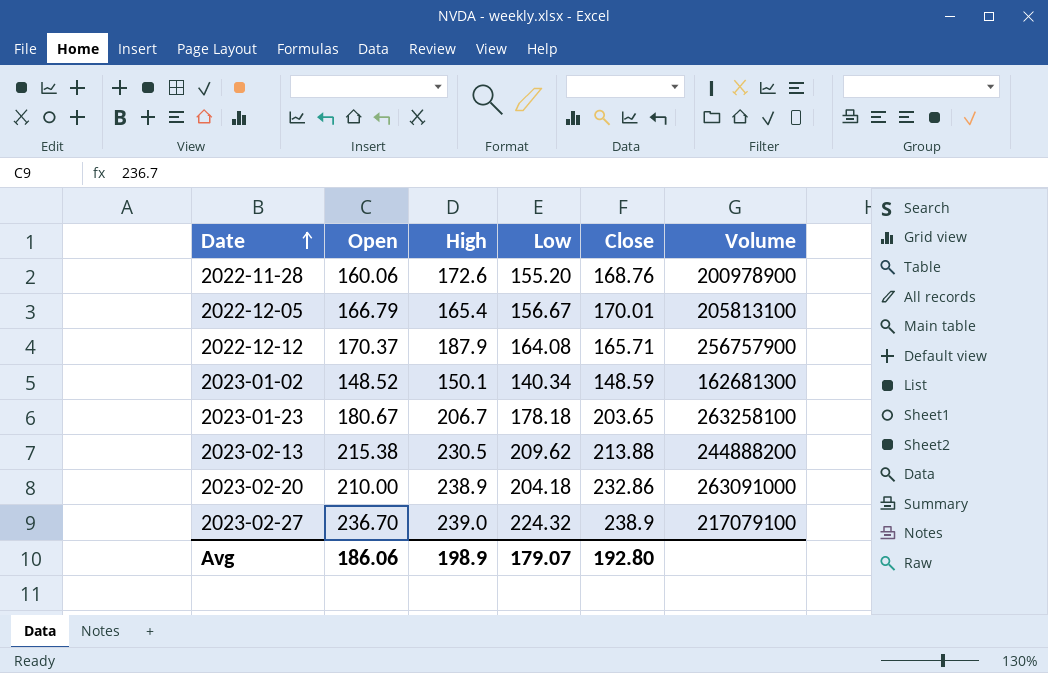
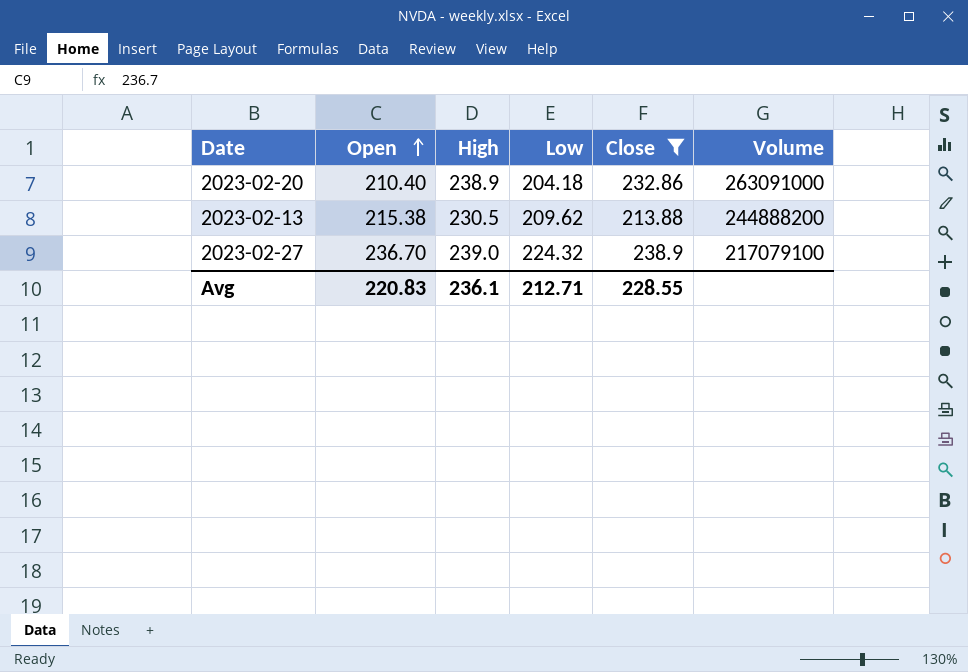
filter: none -> Close >= 213.88
row order: Date ascending -> Open ascending
2023-02-20 | Open: 210.00 -> 210.40
Avg | Open: 186.06 -> 220.83
Avg | High: 198.9 -> 236.1
Avg | Low: 179.07 -> 212.71
Avg | Close: 192.80 -> 228.55

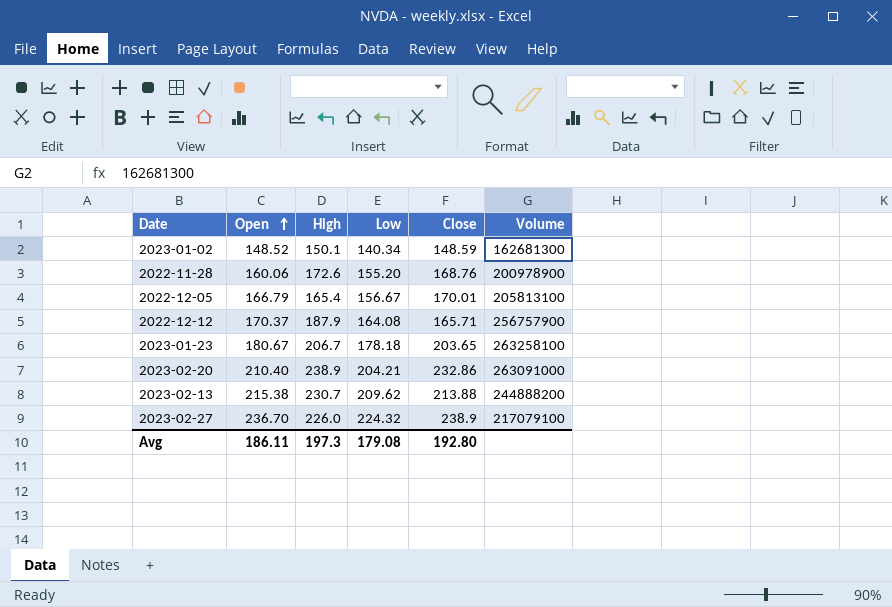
filter: Close >= 213.88 -> none
2023-02-20 | Low: 204.18 -> 204.21
2023-02-13 | High: 230.5 -> 230.7
2023-02-27 | High: 239.0 -> 226.0
Avg | Open: 220.83 -> 186.11
Avg | High: 236.1 -> 197.3
Avg | Low: 212.71 -> 179.08
Avg | Close: 228.55 -> 192.80

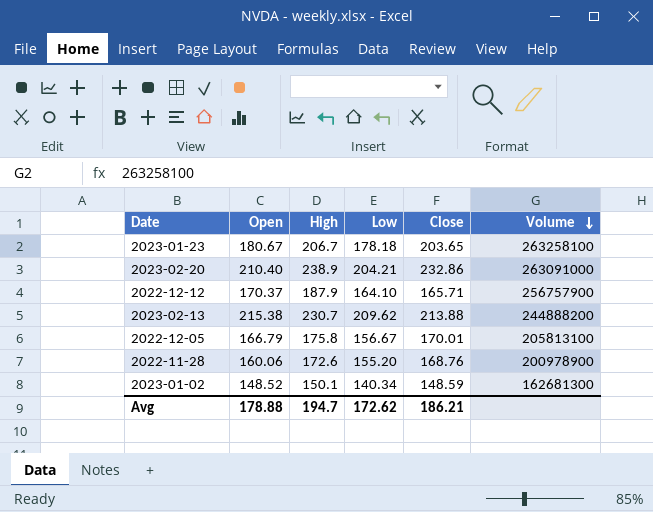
row order: Open ascending -> Volume descending
row 2023-02-27: 236.70 | 226.0 | 224.32 | 238.9 | 217079100 -> none
2022-12-12 | Low: 164.08 -> 164.10
2022-12-05 | High: 165.4 -> 175.8
Avg | Open: 186.11 -> 178.88
Avg | High: 197.3 -> 194.7
Avg | Low: 179.08 -> 172.62
Avg | Close: 192.80 -> 186.21

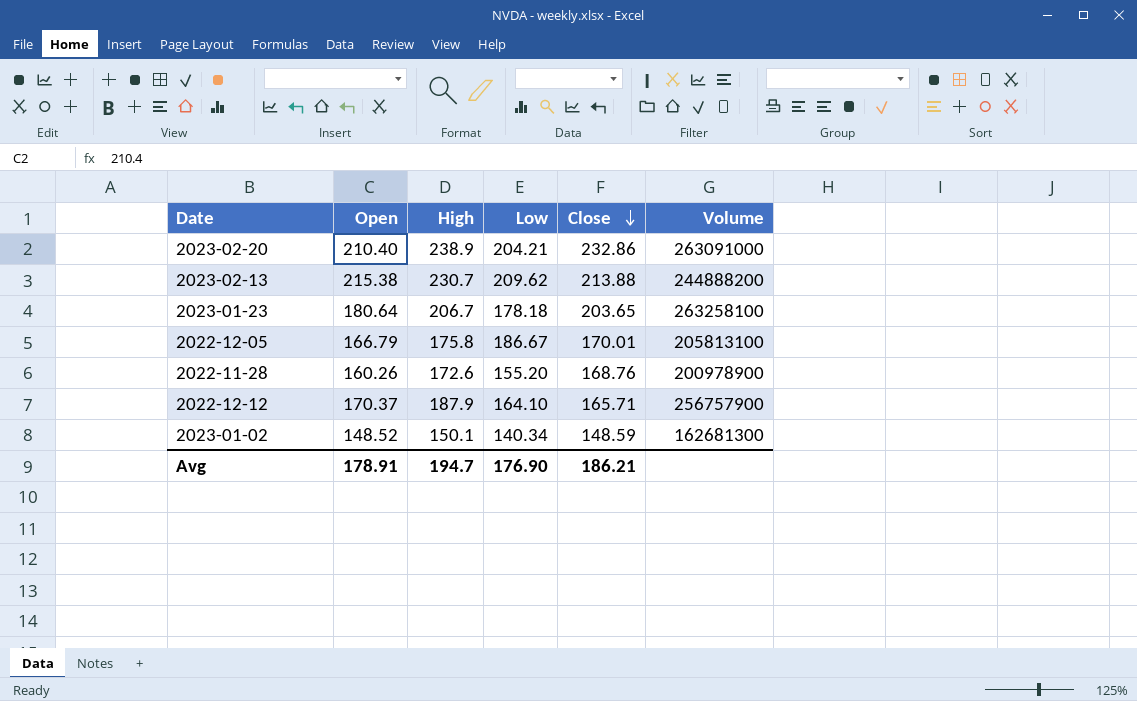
row order: Volume descending -> Close descending
2023-01-23 | Open: 180.67 -> 180.64
2022-12-05 | Low: 156.67 -> 186.67
2022-11-28 | Open: 160.06 -> 160.26
Avg | Open: 178.88 -> 178.91
Avg | Low: 172.62 -> 176.90

